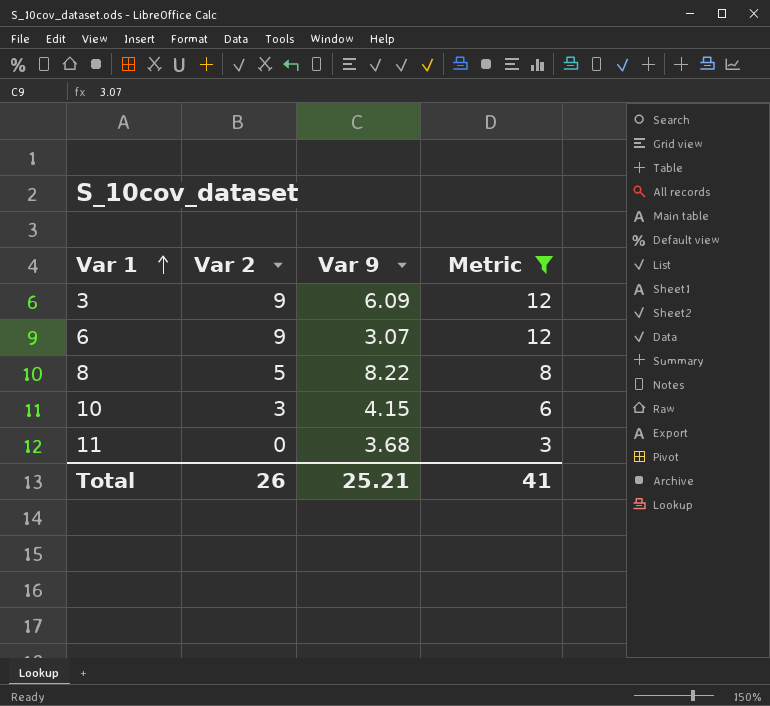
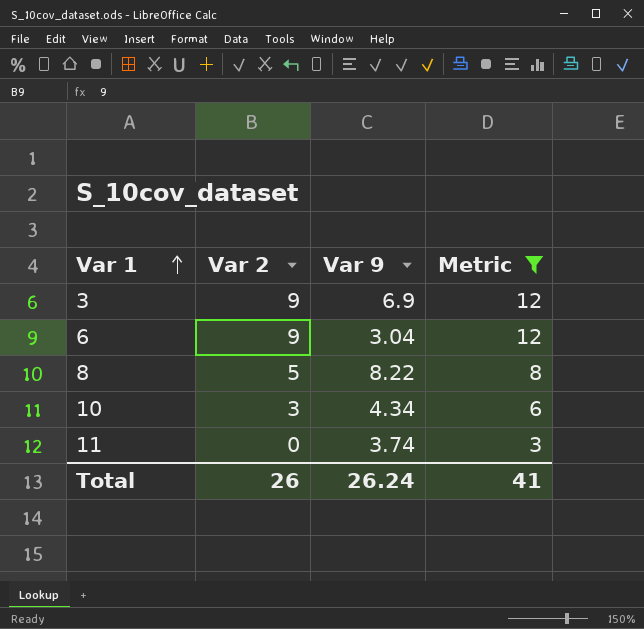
3 | Var 9: 6.09 -> 6.9
6 | Var 9: 3.07 -> 3.04
10 | Var 9: 4.15 -> 4.34
11 | Var 9: 3.68 -> 3.74
Total | Var 9: 25.21 -> 26.24

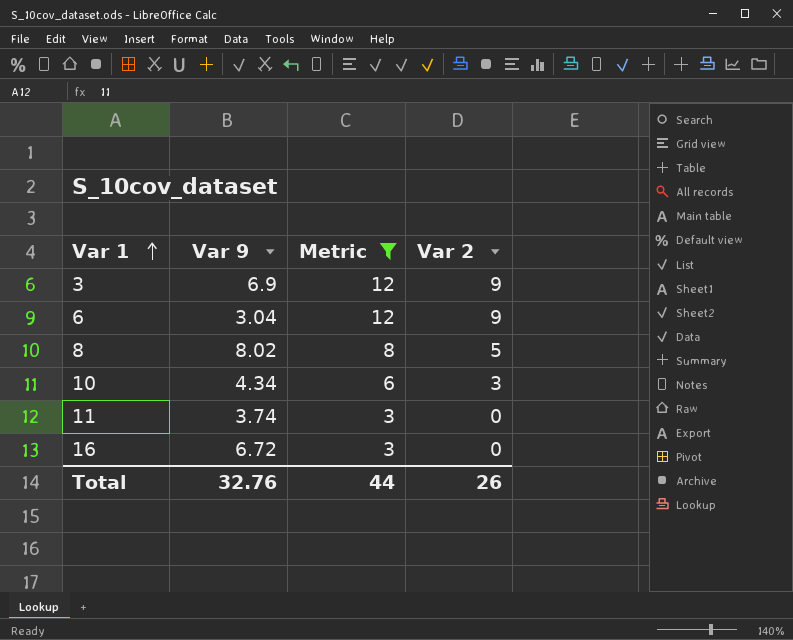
column Var 2 | position: 2 -> 4
8 | Var 9: 8.22 -> 8.02
row 16: none -> 6.72 | 3 | 0
Total | Var 9: 26.24 -> 32.76
Total | Metric: 41 -> 44

